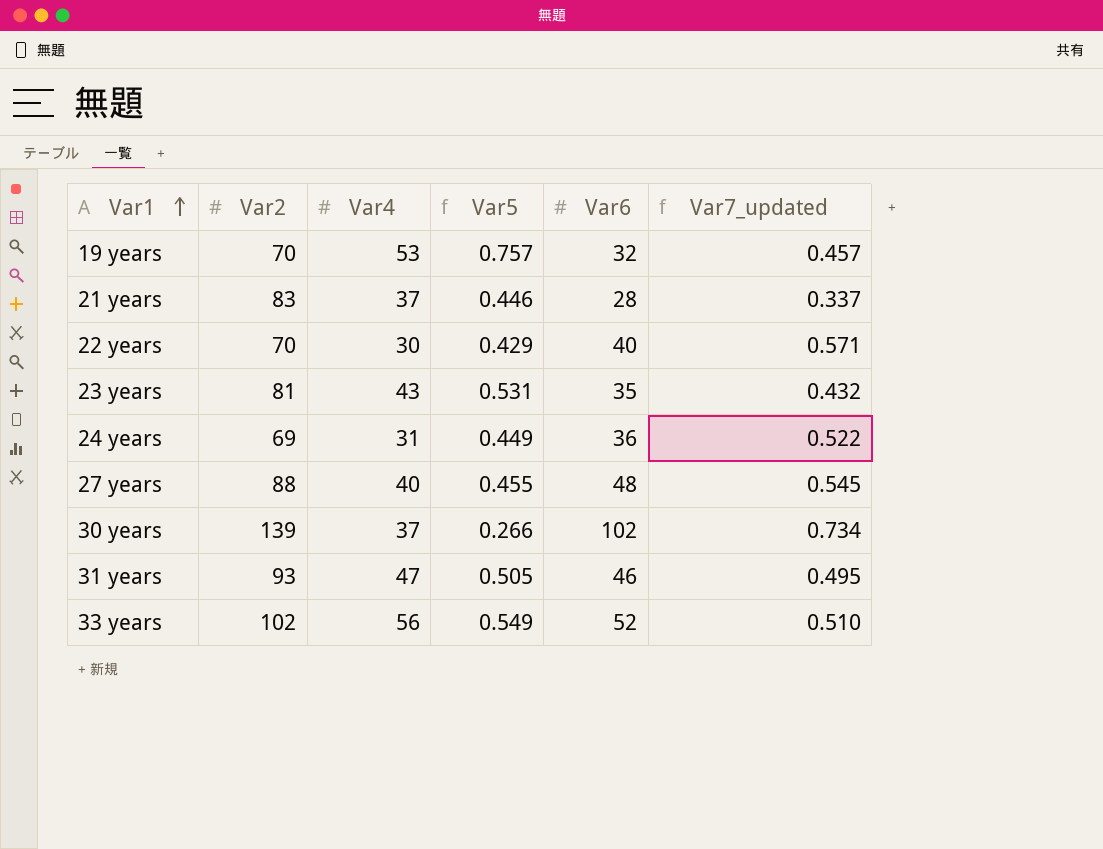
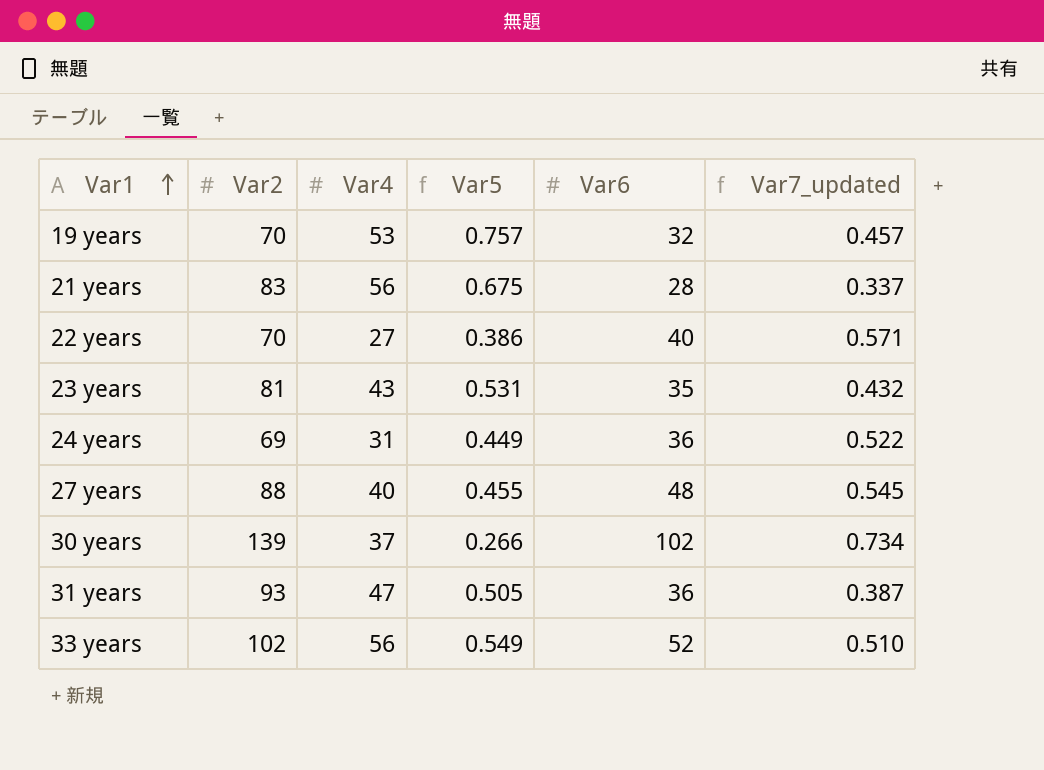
21 years | Var4: 37 -> 56
21 years | Var5: 0.446 -> 0.675
22 years | Var4: 30 -> 27
22 years | Var5: 0.429 -> 0.386
31 years | Var6: 46 -> 36
31 years | Var7_updated: 0.495 -> 0.387

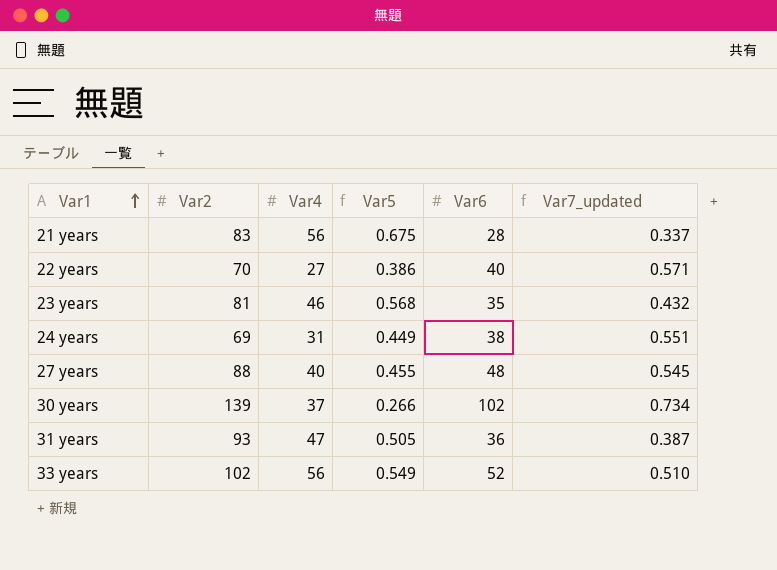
row 19 years: 70 | 53 | 0.757 | 32 | 0.457 -> none
23 years | Var4: 43 -> 46
23 years | Var5: 0.531 -> 0.568
24 years | Var6: 36 -> 38
24 years | Var7_updated: 0.522 -> 0.551

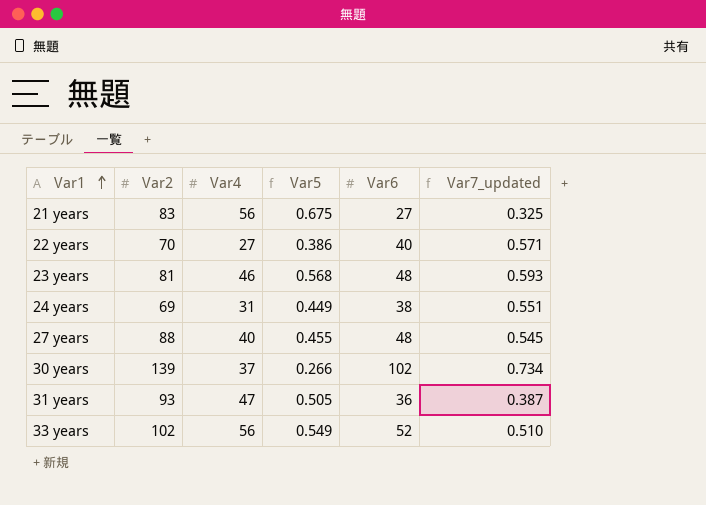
21 years | Var6: 28 -> 27
21 years | Var7_updated: 0.337 -> 0.325
23 years | Var6: 35 -> 48
23 years | Var7_updated: 0.432 -> 0.593

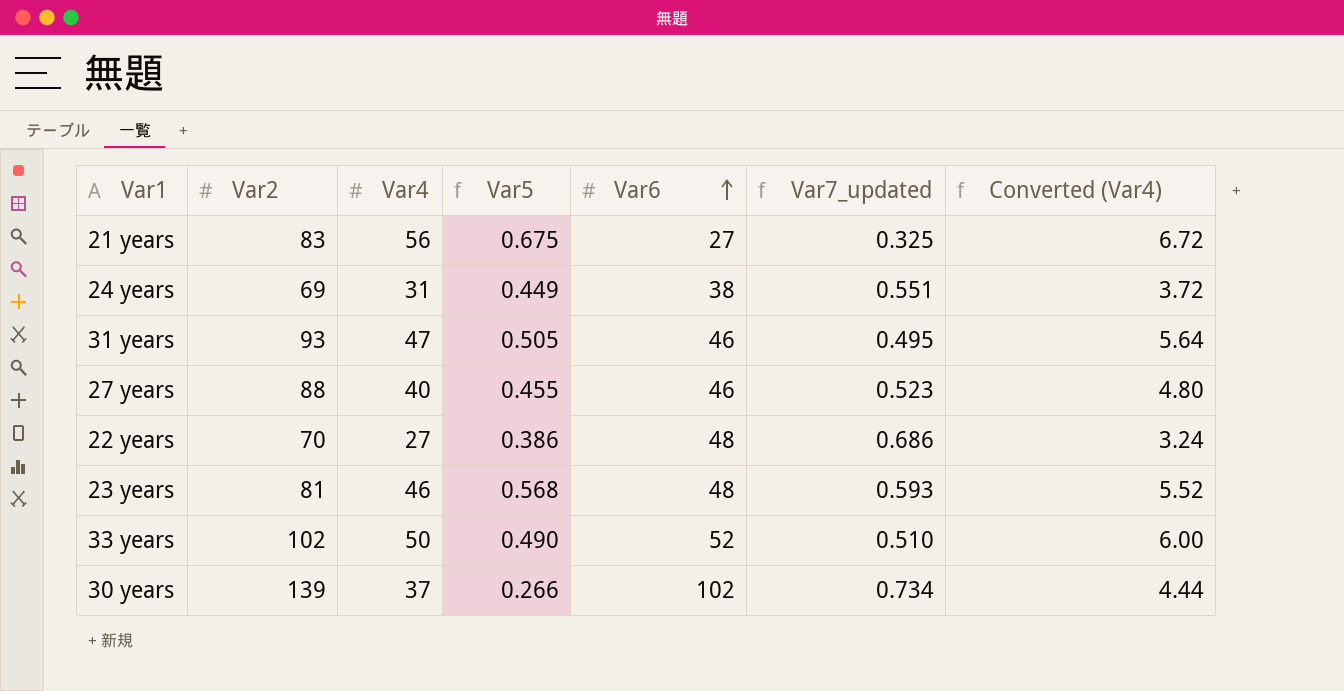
row order: Var1 ascending -> Var6 ascending
column Converted (Var4) | formula: none -> [Var4] * 0.12
31 years | Var6: 36 -> 46
31 years | Var7_updated: 0.387 -> 0.495
27 years | Var6: 48 -> 46
27 years | Var7_updated: 0.545 -> 0.523
22 years | Var6: 40 -> 48
22 years | Var7_updated: 0.571 -> 0.686
33 years | Var4: 56 -> 50
33 years | Var5: 0.549 -> 0.490

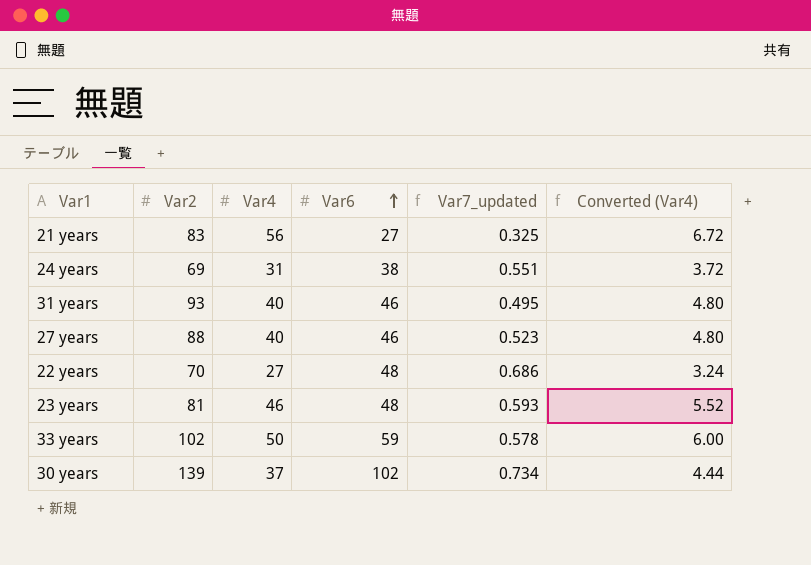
column Var5 | formula: [Var4] / [Var2] -> none
31 years | Var4: 47 -> 40
31 years | Converted (Var4): 5.64 -> 4.80
33 years | Var6: 52 -> 59
33 years | Var7_updated: 0.510 -> 0.578

